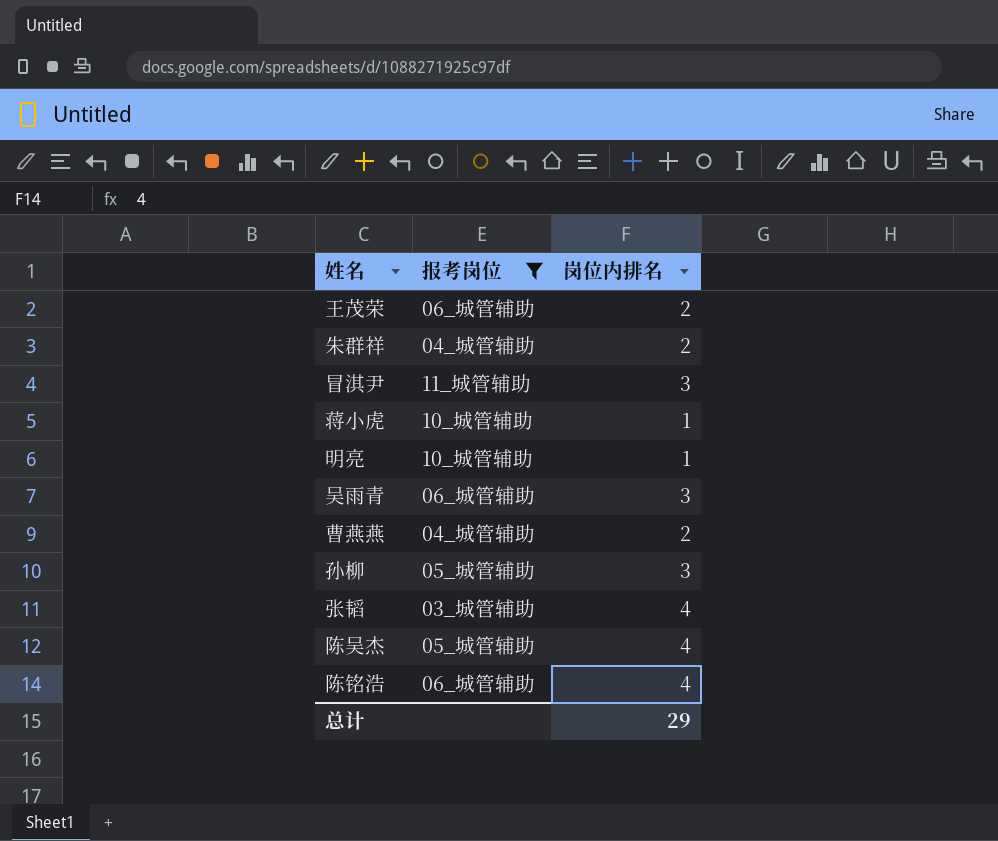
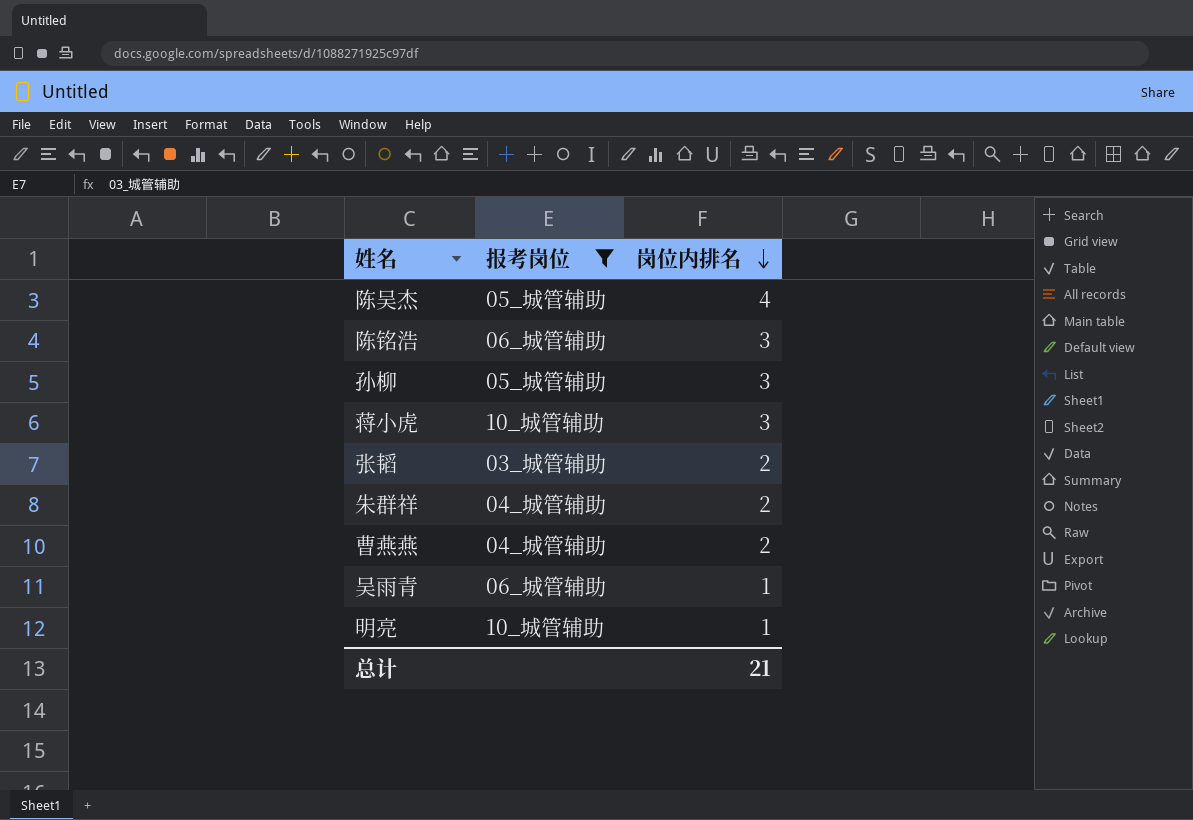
row order: none -> 岗位内排名 descending
row 王茂荣: 06_城管辅助 | 2 -> none
row 冒淇尹: 11_城管辅助 | 3 -> none
陈铭浩 | 岗位内排名: 4 -> 3
蒋小虎 | 岗位内排名: 1 -> 3
张韬 | 岗位内排名: 4 -> 2
吴雨青 | 岗位内排名: 3 -> 1
总计 | 岗位内排名: 29 -> 21

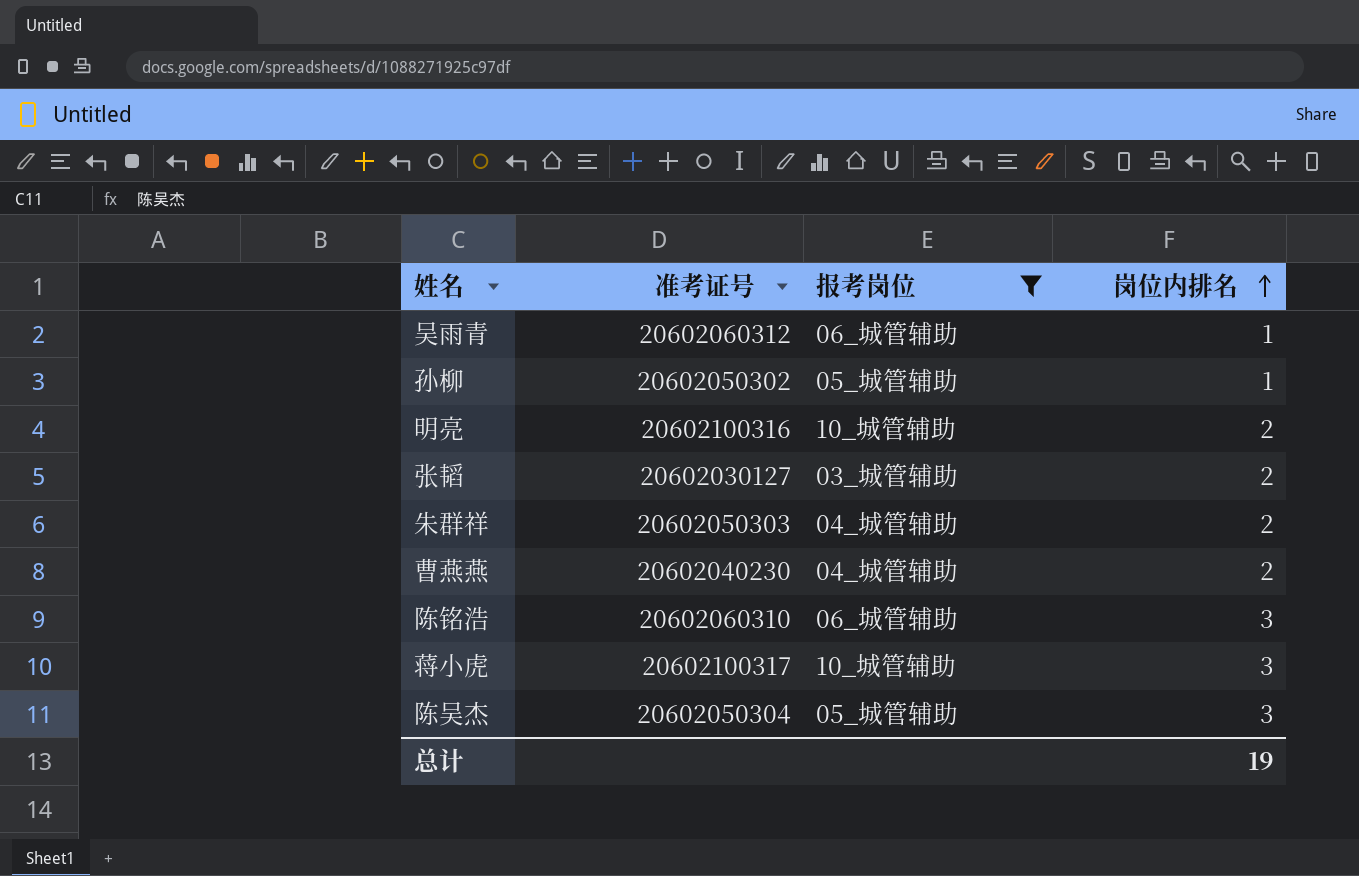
row order: 岗位内排名 descending -> 岗位内排名 ascending
column 准考证号 | position: none -> 2
孙柳 | 岗位内排名: 3 -> 1
明亮 | 岗位内排名: 1 -> 2
陈吴杰 | 岗位内排名: 4 -> 3
总计 | 岗位内排名: 21 -> 19

